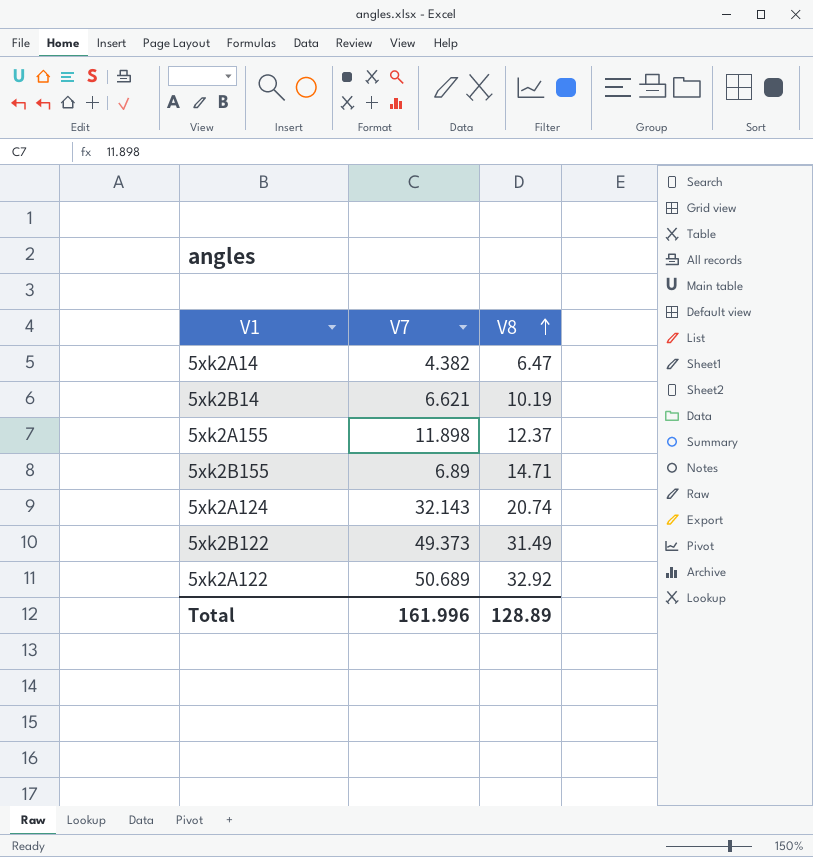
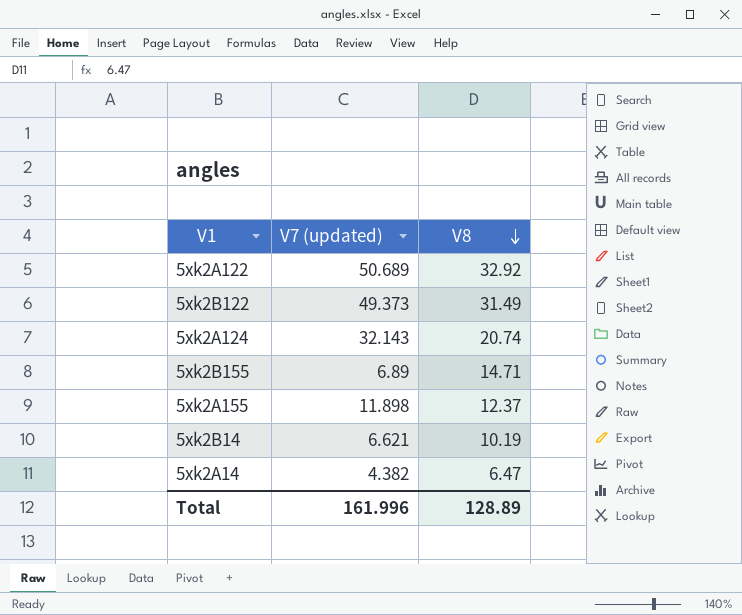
row order: V8 ascending -> V8 descending
column name: V7 -> V7 (updated)

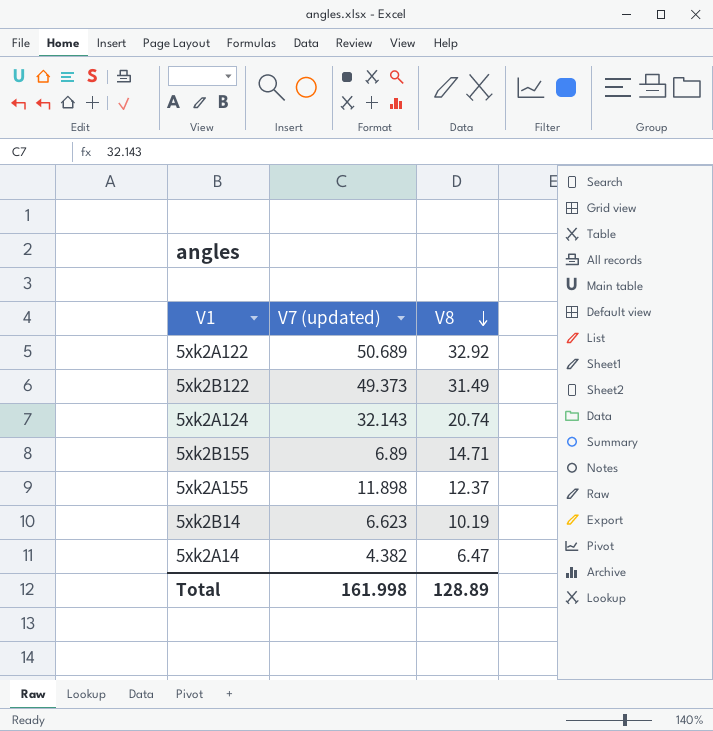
5xk2B14 | V7 (updated): 6.621 -> 6.623
Total | V7 (updated): 161.996 -> 161.998

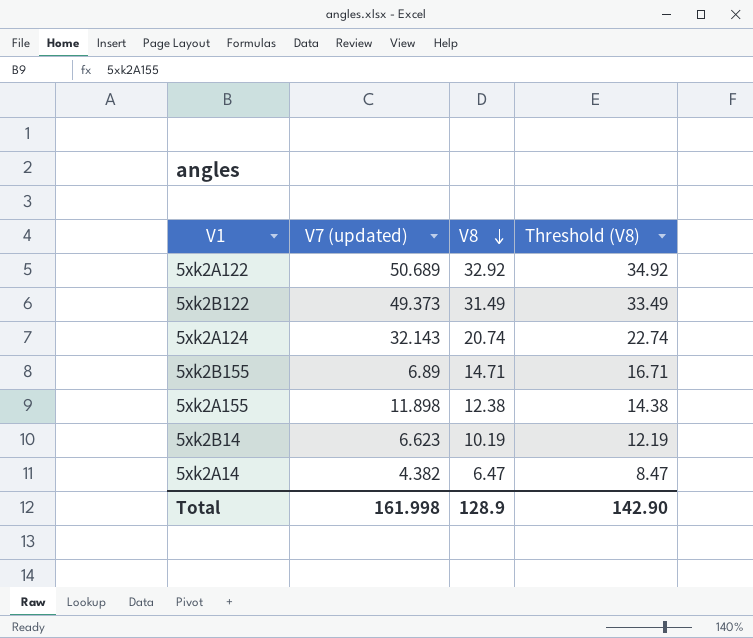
column Threshold (V8) | formula: none -> [V8] + 2
5xk2A155 | V8: 12.37 -> 12.38
Total | V8: 128.89 -> 128.9

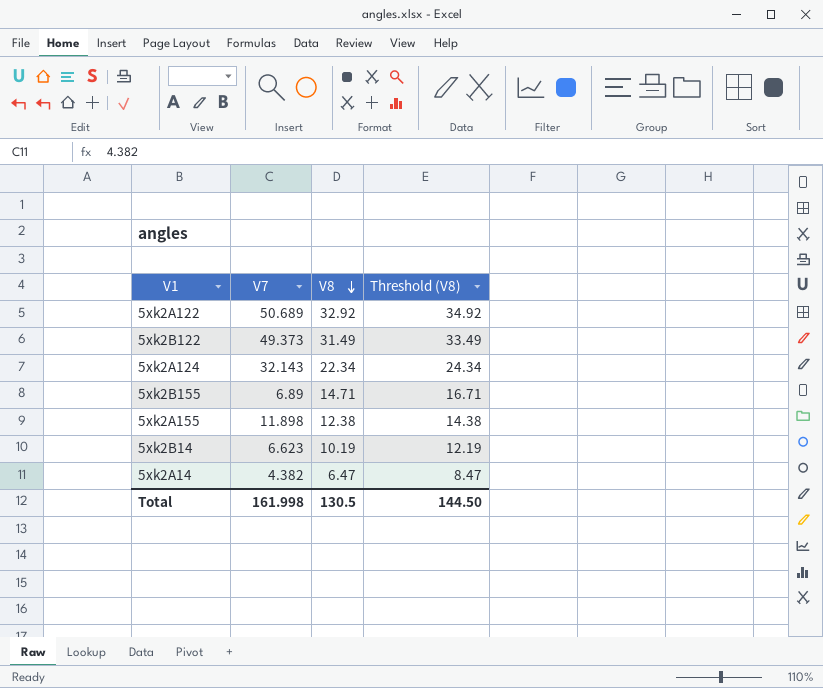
column name: V7 (updated) -> V7
5xk2A124 | V8: 20.74 -> 22.34
5xk2A124 | Threshold (V8): 22.74 -> 24.34
Total | V8: 128.9 -> 130.5
Total | Threshold (V8): 142.90 -> 144.50

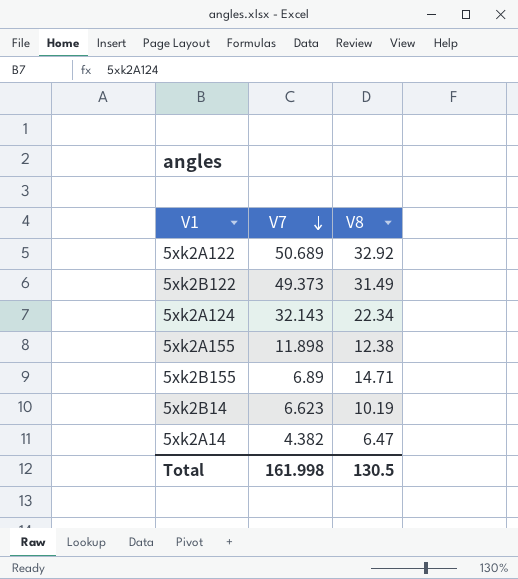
row order: V8 descending -> V7 descending
column Threshold (V8) | formula: [V8] + 2 -> none

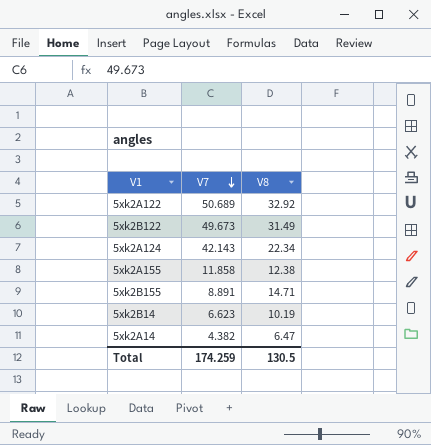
5xk2B122 | V7: 49.373 -> 49.673
5xk2A124 | V7: 32.143 -> 42.143
5xk2A155 | V7: 11.898 -> 11.858
5xk2B155 | V7: 6.89 -> 8.891
Total | V7: 161.998 -> 174.259

